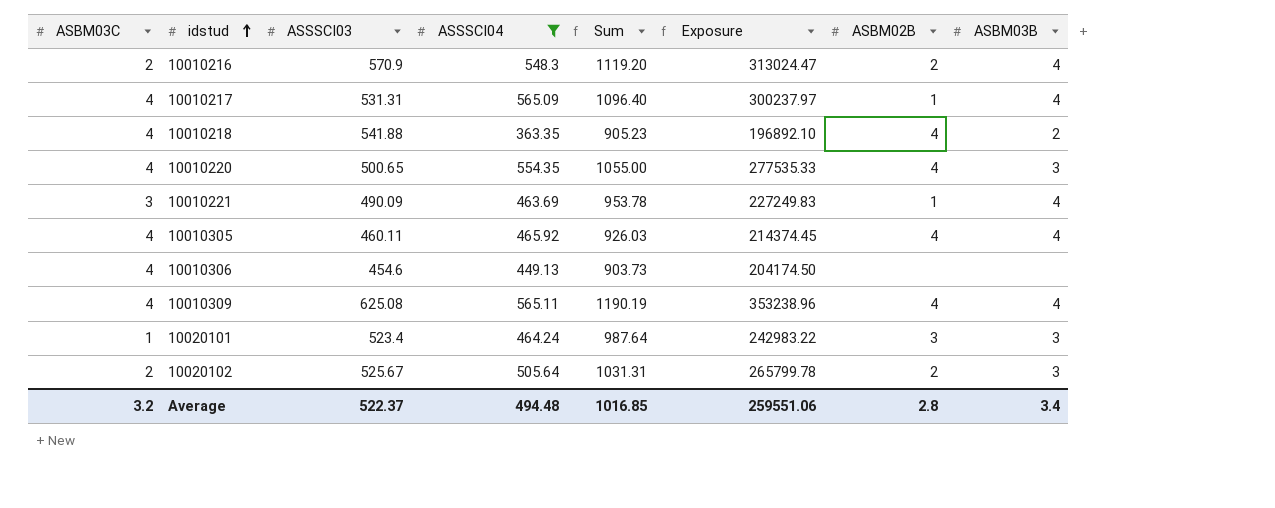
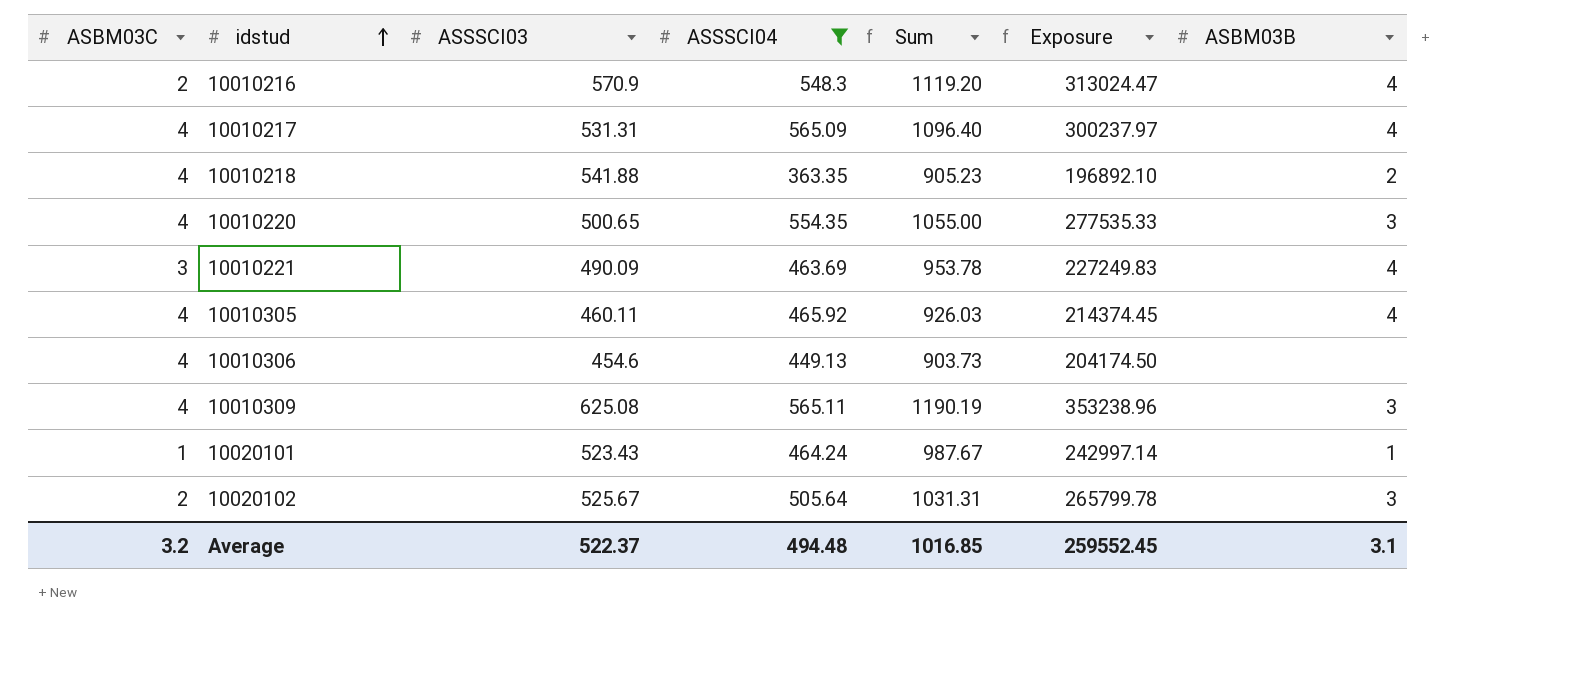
column ASBM02B | position: 7 -> none
10010309 | ASBM03B: 4 -> 3
10020101 | ASSSCI03: 523.4 -> 523.43
10020101 | Sum: 987.64 -> 987.67
10020101 | Exposure: 242983.22 -> 242997.14
10020101 | ASBM03B: 3 -> 1
Average | Exposure: 259551.06 -> 259552.45
Average | ASBM03B: 3.4 -> 3.1

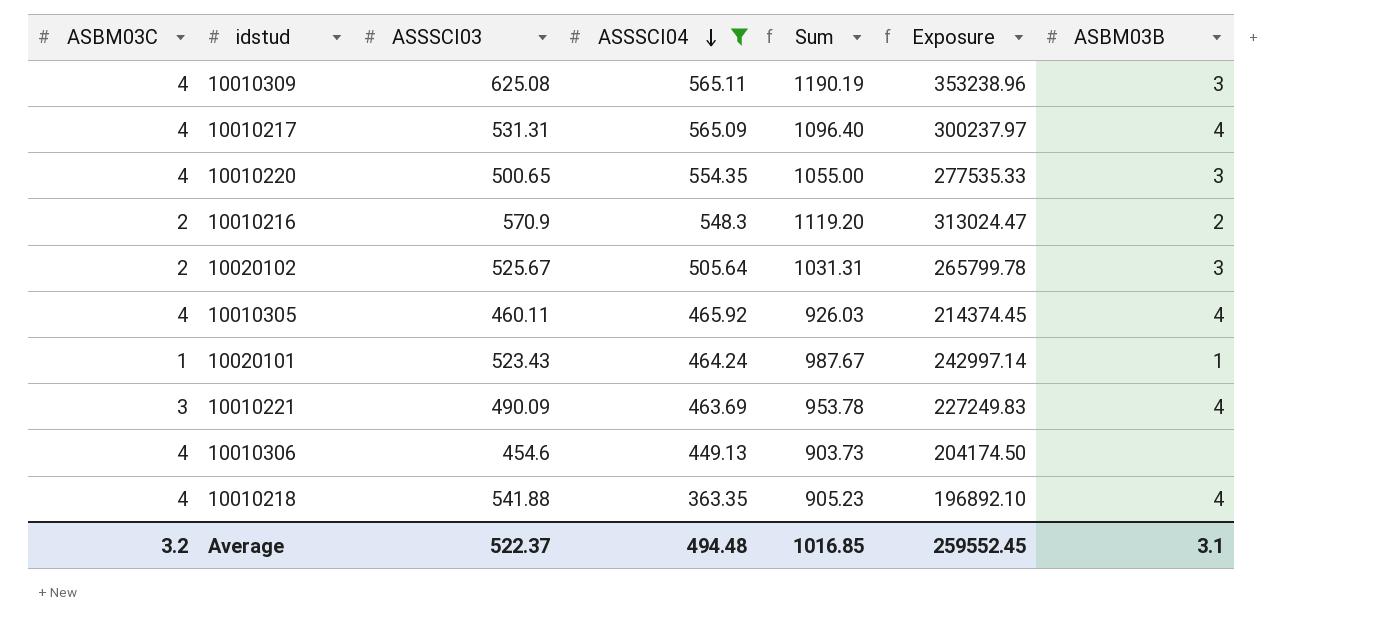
row order: idstud ascending -> ASSSCI04 descending
10010216 | ASBM03B: 4 -> 2
10010218 | ASBM03B: 2 -> 4

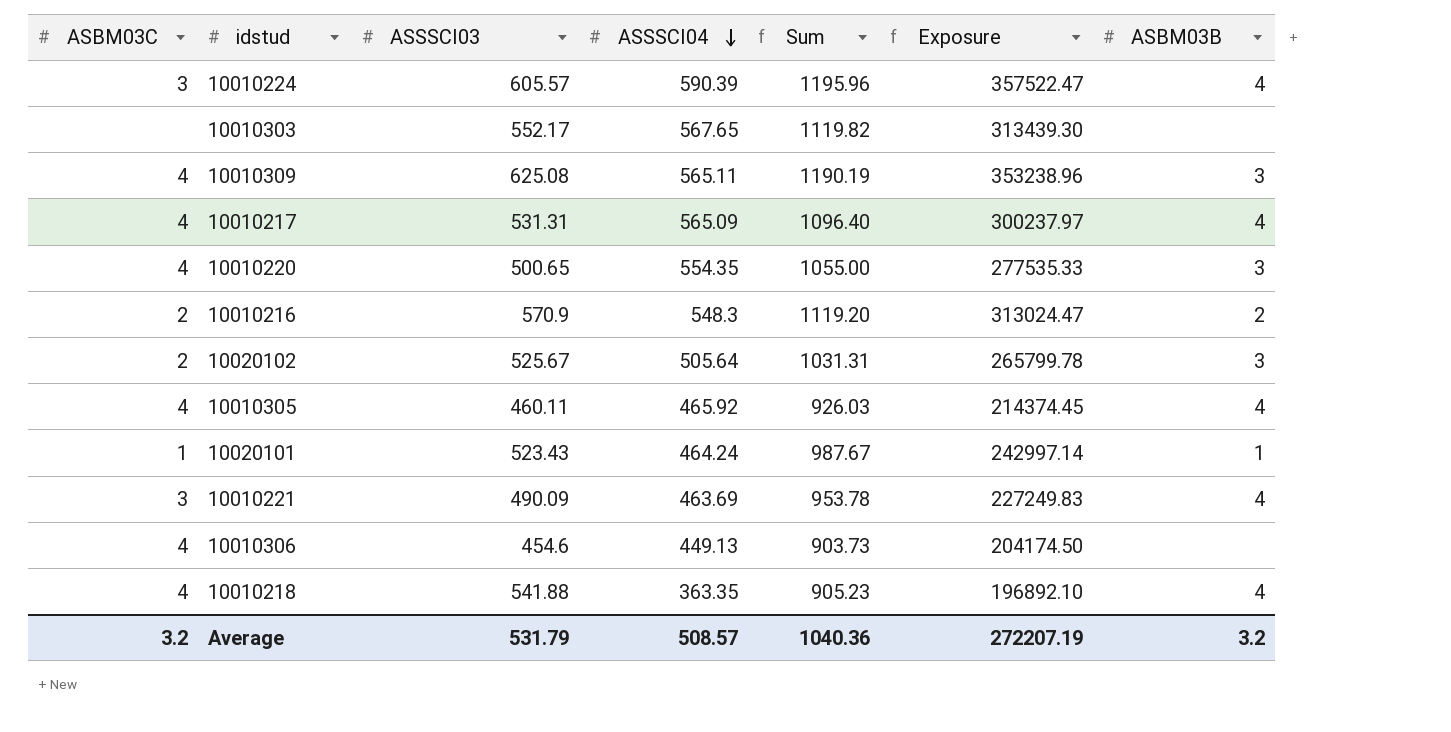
filter: ASSSCI04 <= 565.11 -> none
Average | ASSSCI03: 522.37 -> 531.79
Average | ASSSCI04: 494.48 -> 508.57
Average | Sum: 1016.85 -> 1040.36
Average | Exposure: 259552.45 -> 272207.19
Average | ASBM03B: 3.1 -> 3.2

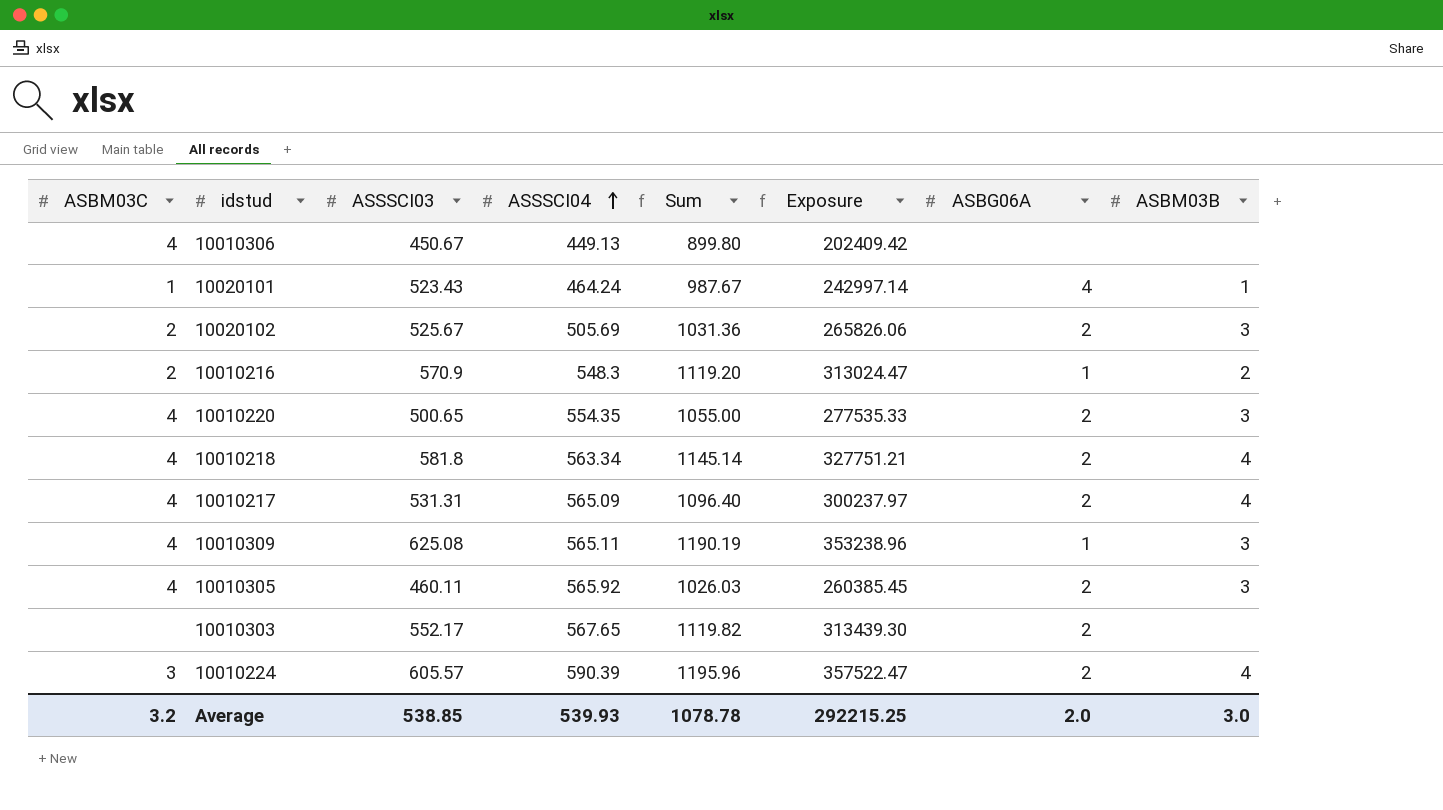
row order: ASSSCI04 descending -> ASSSCI04 ascending
column ASBG06A | position: none -> 7
row 10010221: 3 | 490.09 | 463.69 | 953.78 | 227249.83 | 4 -> none
10010306 | ASSSCI03: 454.6 -> 450.67
10010306 | Sum: 903.73 -> 899.80
10010306 | Exposure: 204174.50 -> 202409.42
10020102 | ASSSCI04: 505.64 -> 505.69
10020102 | Sum: 1031.31 -> 1031.36
10020102 | Exposure: 265799.78 -> 265826.06
10010218 | ASSSCI03: 541.88 -> 581.8
10010218 | ASSSCI04: 363.35 -> 563.34
10010218 | Sum: 905.23 -> 1145.14
10010218 | Exposure: 196892.10 -> 327751.21
10010305 | ASSSCI04: 465.92 -> 565.92
10010305 | Sum: 926.03 -> 1026.03
10010305 | Exposure: 214374.45 -> 260385.45
10010305 | ASBM03B: 4 -> 3
Average | ASSSCI03: 531.79 -> 538.85
Average | ASSSCI04: 508.57 -> 539.93
Average | Sum: 1040.36 -> 1078.78
Average | Exposure: 272207.19 -> 292215.25
Average | ASBM03B: 3.2 -> 3.0

